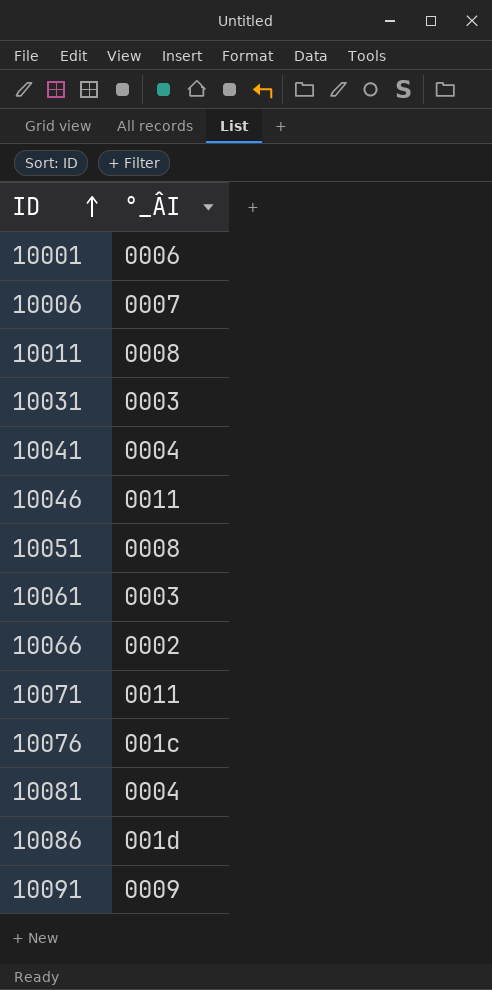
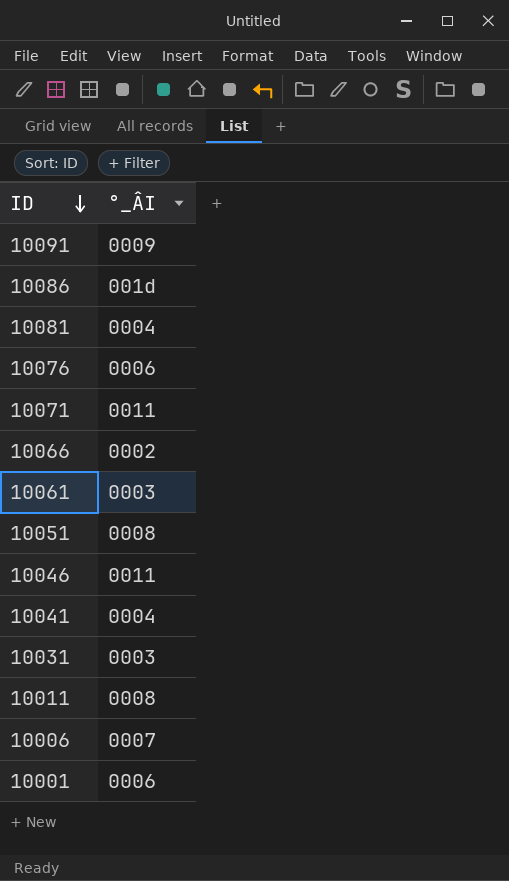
row order: ID ascending -> ID descending
10076 | °_ÂI: 001c -> 0006

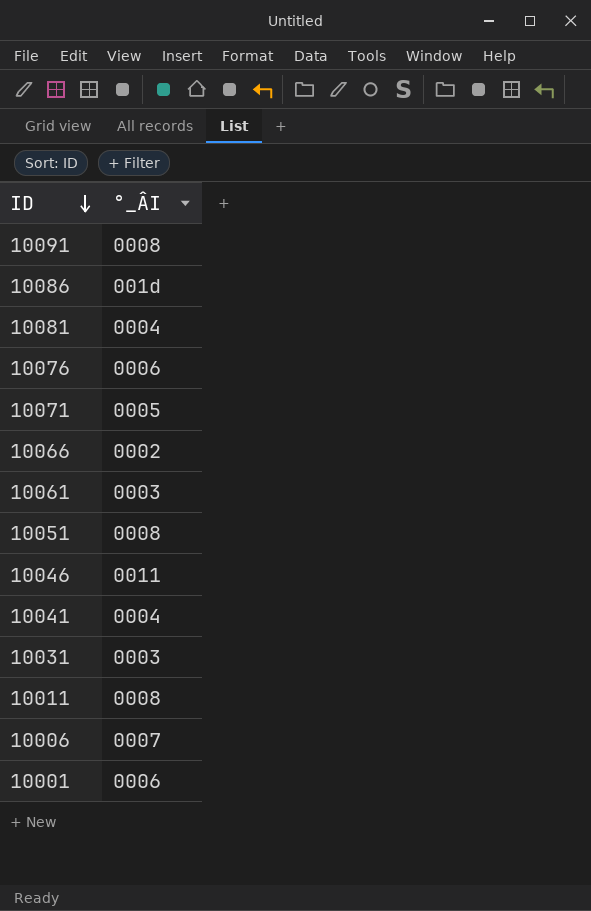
10091 | °_ÂI: 0009 -> 0008
10071 | °_ÂI: 0011 -> 0005

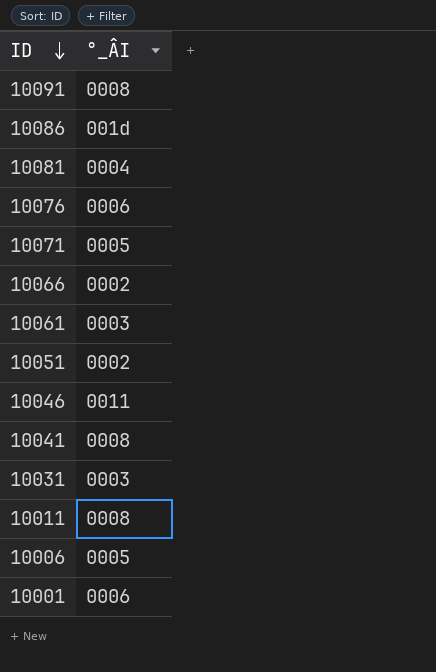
10051 | °_ÂI: 0008 -> 0002
10041 | °_ÂI: 0004 -> 0008
10006 | °_ÂI: 0007 -> 0005

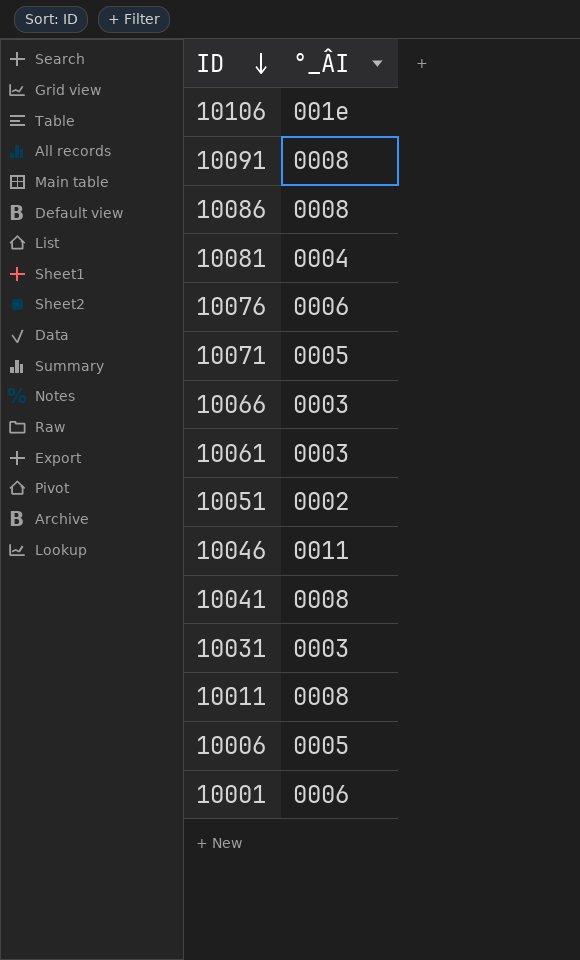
row 10106: none -> 001e
10086 | °_ÂI: 001d -> 0008
10066 | °_ÂI: 0002 -> 0003

